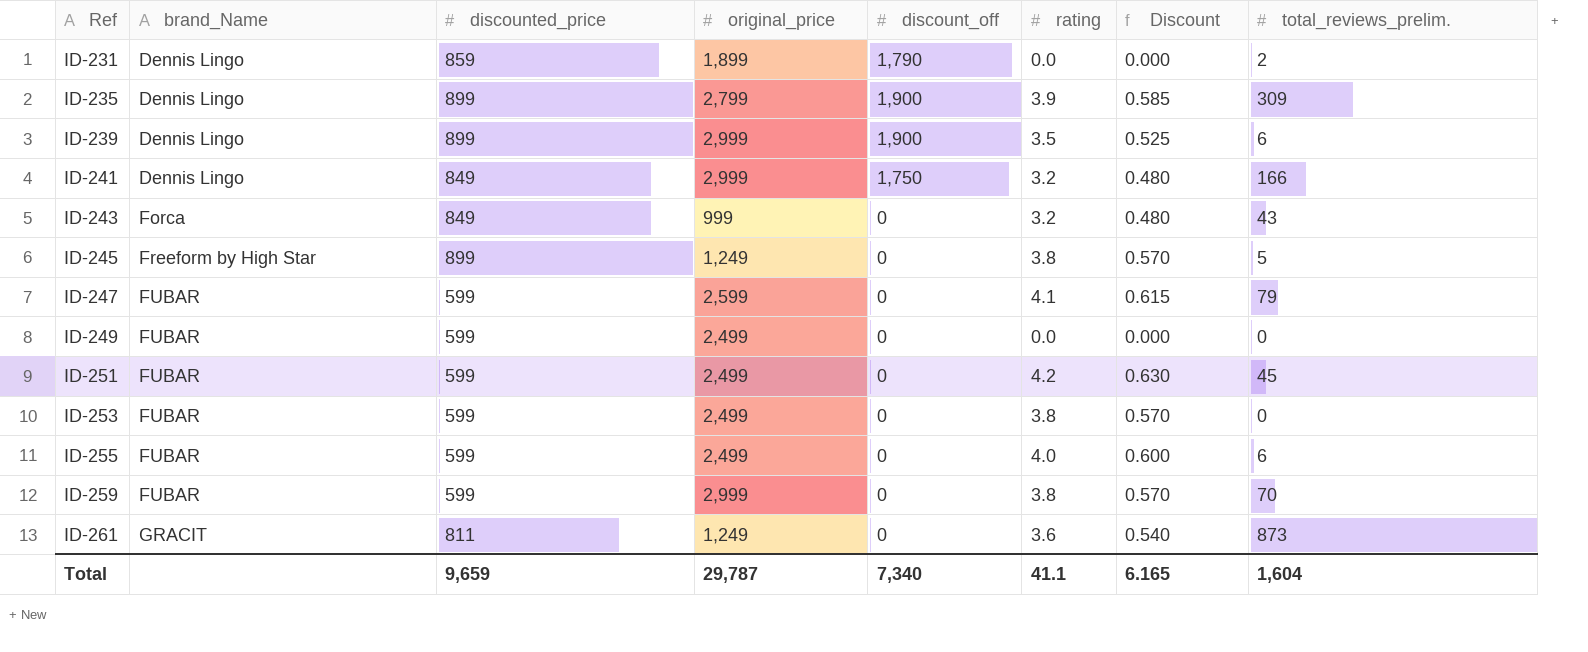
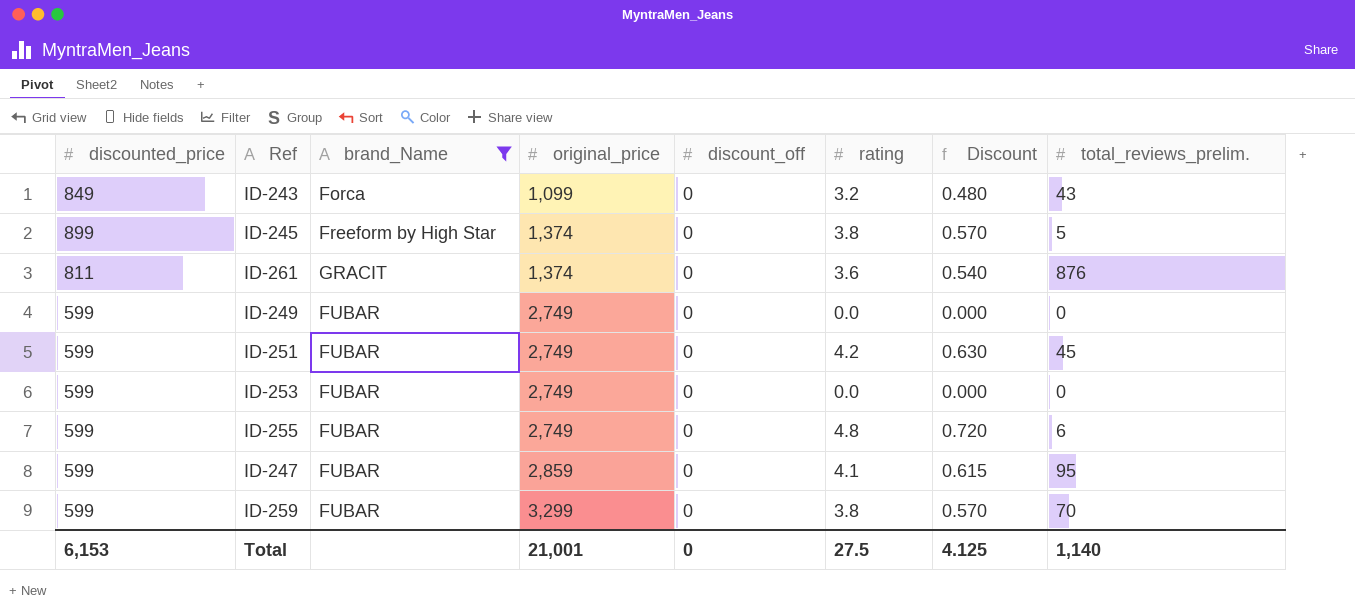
filter: none -> brand_Name != Dennis Lingo
row order: Ref ascending -> original_price ascending
column discounted_price | position: 3 -> 1
ID-243 | original_price: 999 -> 1,099
ID-245 | original_price: 1,249 -> 1,374
ID-261 | original_price: 1,249 -> 1,374
ID-261 | total_reviews_prelim.: 873 -> 876
ID-249 | original_price: 2,499 -> 2,749
ID-251 | original_price: 2,499 -> 2,749
ID-253 | original_price: 2,499 -> 2,749
ID-253 | rating: 3.8 -> 0.0
ID-253 | Discount: 0.570 -> 0.000
ID-255 | original_price: 2,499 -> 2,749
ID-255 | rating: 4.0 -> 4.8
ID-255 | Discount: 0.600 -> 0.720
ID-247 | original_price: 2,599 -> 2,859
ID-247 | total_reviews_prelim.: 79 -> 95
ID-259 | original_price: 2,999 -> 3,299
Total | discounted_price: 9,659 -> 6,153
Total | original_price: 29,787 -> 21,001
Total | discount_off: 7,340 -> 0
Total | rating: 41.1 -> 27.5
Total | Discount: 6.165 -> 4.125
Total | total_reviews_prelim.: 1,604 -> 1,140

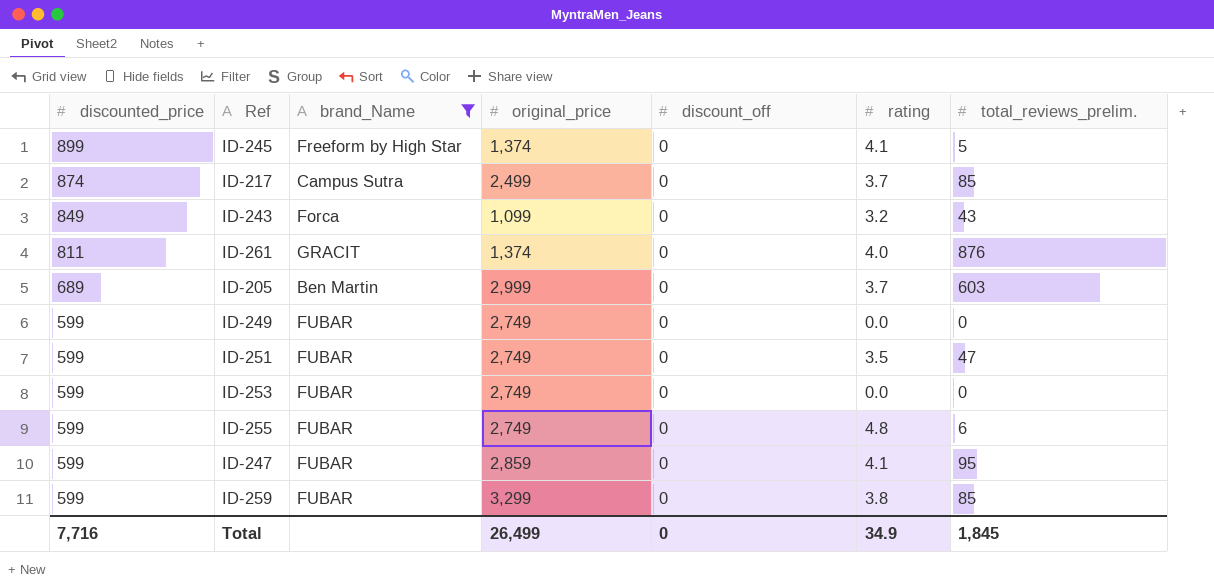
row order: original_price ascending -> discounted_price descending
column Discount | formula: [rating] * 0.15 -> none
ID-245 | rating: 3.8 -> 4.1
row ID-217: none -> 874 | Campus Sutra | 2,499 | 0 | 3.7 | 85
ID-261 | rating: 3.6 -> 4.0
row ID-205: none -> 689 | Ben Martin | 2,999 | 0 | 3.7 | 603
ID-251 | rating: 4.2 -> 3.5
ID-251 | total_reviews_prelim.: 45 -> 47
ID-259 | total_reviews_prelim.: 70 -> 85
Total | discounted_price: 6,153 -> 7,716
Total | original_price: 21,001 -> 26,499
Total | rating: 27.5 -> 34.9
Total | total_reviews_prelim.: 1,140 -> 1,845

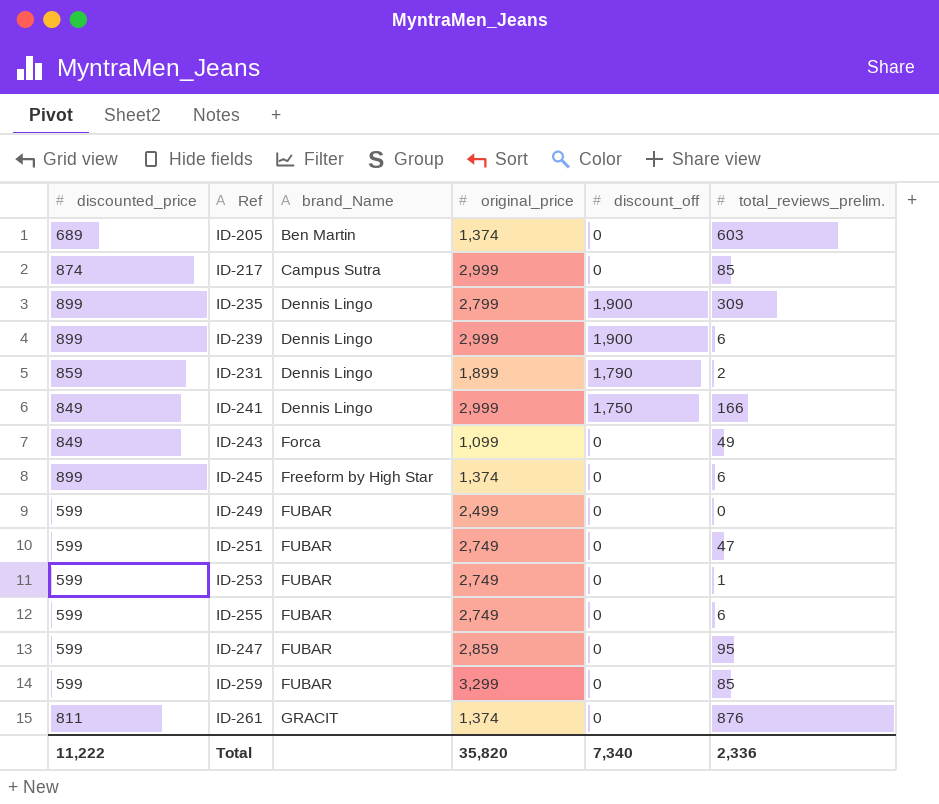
filter: brand_Name != Dennis Lingo -> none
row order: discounted_price descending -> brand_Name ascending
column rating | position: 6 -> none
ID-205 | original_price: 2,999 -> 1,374
ID-217 | original_price: 2,499 -> 2,999
ID-243 | total_reviews_prelim.: 43 -> 49
ID-245 | total_reviews_prelim.: 5 -> 6
ID-249 | original_price: 2,749 -> 2,499
ID-253 | total_reviews_prelim.: 0 -> 1
Total | discounted_price: 7,716 -> 11,222
Total | original_price: 26,499 -> 35,820
Total | discount_off: 0 -> 7,340
Total | total_reviews_prelim.: 1,845 -> 2,336

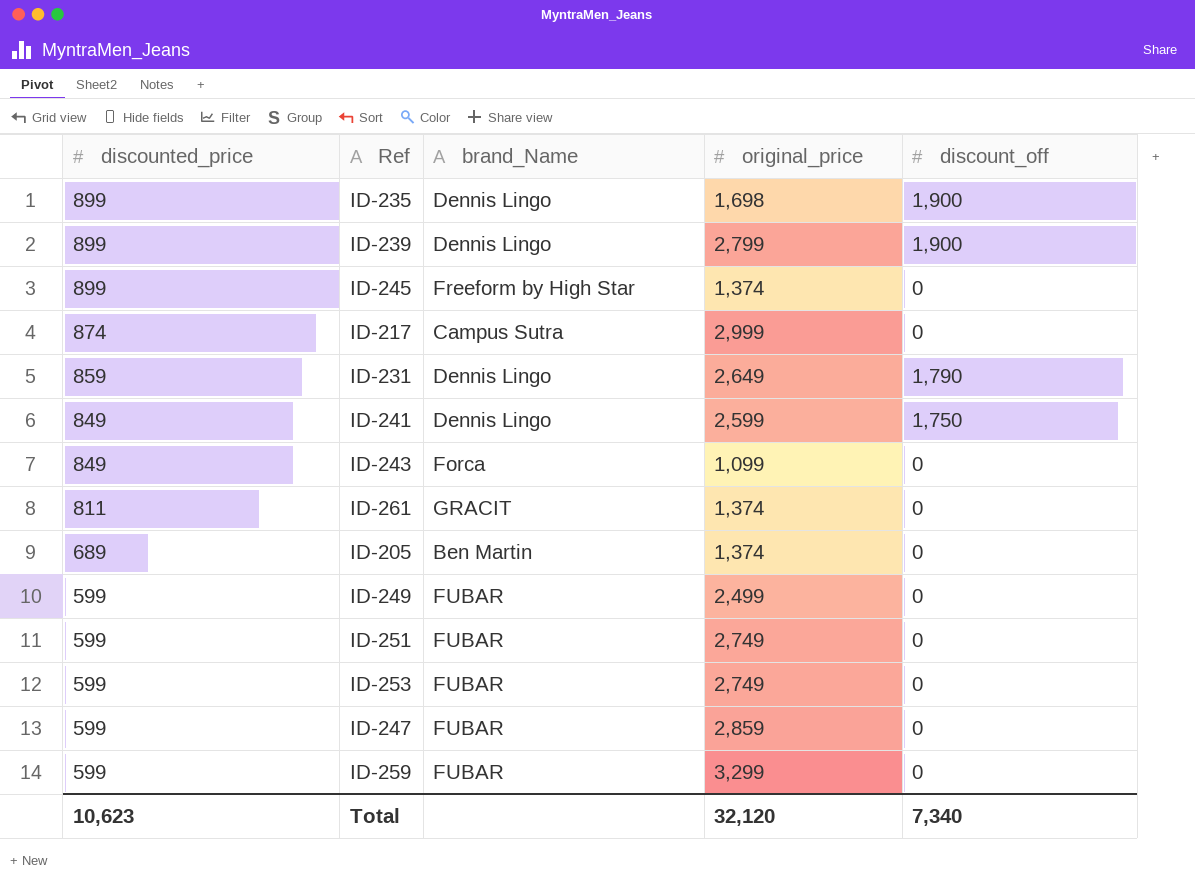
row order: brand_Name ascending -> discounted_price descending
column total_reviews_prelim. | position: 6 -> none
row ID-255: 599 | FUBAR | 2,749 | 0 | 6 -> none
ID-235 | original_price: 2,799 -> 1,698
ID-239 | original_price: 2,999 -> 2,799
ID-231 | original_price: 1,899 -> 2,649
ID-241 | original_price: 2,999 -> 2,599
Total | discounted_price: 11,222 -> 10,623
Total | original_price: 35,820 -> 32,120

